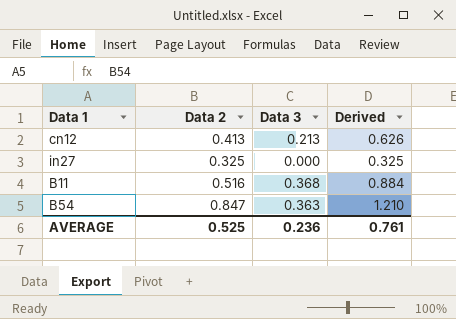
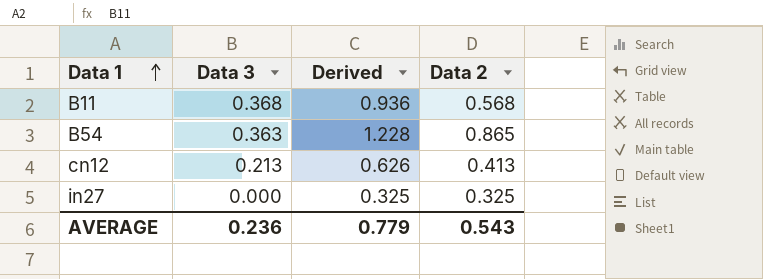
row order: none -> Data 1 ascending
column Data 2 | position: 2 -> 4
B11 | Derived: 0.884 -> 0.936
B11 | Data 2: 0.516 -> 0.568
B54 | Derived: 1.210 -> 1.228
B54 | Data 2: 0.847 -> 0.865
AVERAGE | Derived: 0.761 -> 0.779
AVERAGE | Data 2: 0.525 -> 0.543

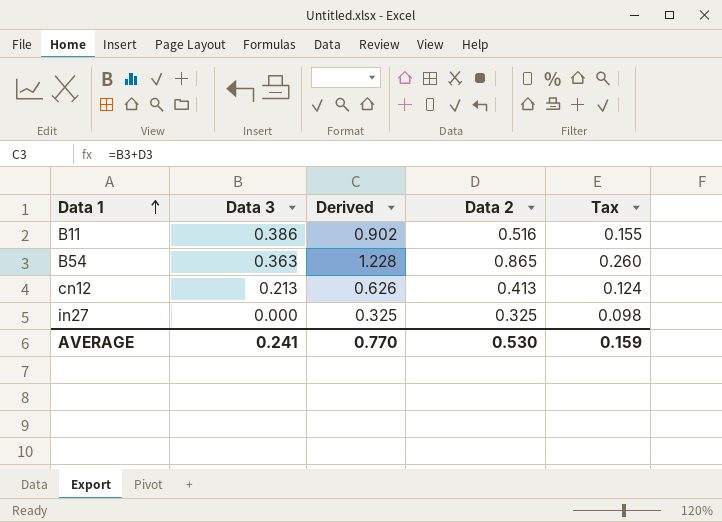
column Tax | formula: none -> [Data 2] * 0.3
B11 | Data 3: 0.368 -> 0.386
B11 | Derived: 0.936 -> 0.902
B11 | Data 2: 0.568 -> 0.516
AVERAGE | Data 3: 0.236 -> 0.241
AVERAGE | Derived: 0.779 -> 0.770
AVERAGE | Data 2: 0.543 -> 0.530

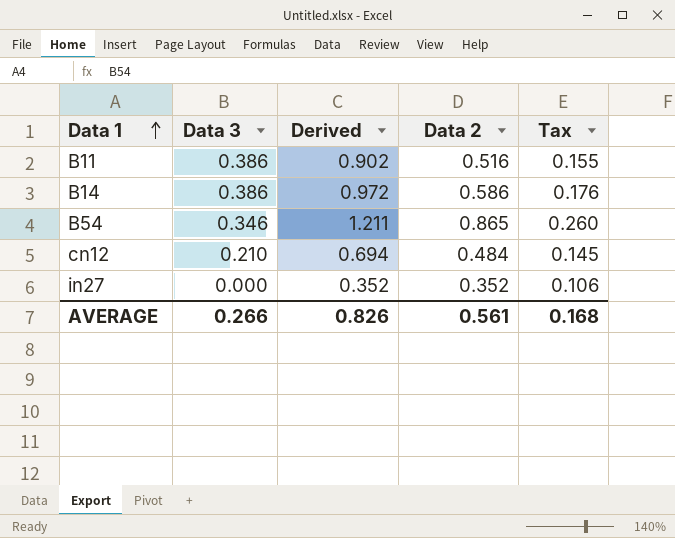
row B14: none -> 0.386 | 0.972 | 0.586 | 0.176
B54 | Data 3: 0.363 -> 0.346
B54 | Derived: 1.228 -> 1.211
cn12 | Data 3: 0.213 -> 0.210
cn12 | Derived: 0.626 -> 0.694
cn12 | Data 2: 0.413 -> 0.484
cn12 | Tax: 0.124 -> 0.145
in27 | Derived: 0.325 -> 0.352
in27 | Data 2: 0.325 -> 0.352
in27 | Tax: 0.098 -> 0.106
AVERAGE | Data 3: 0.241 -> 0.266
AVERAGE | Derived: 0.770 -> 0.826
AVERAGE | Data 2: 0.530 -> 0.561
AVERAGE | Tax: 0.159 -> 0.168

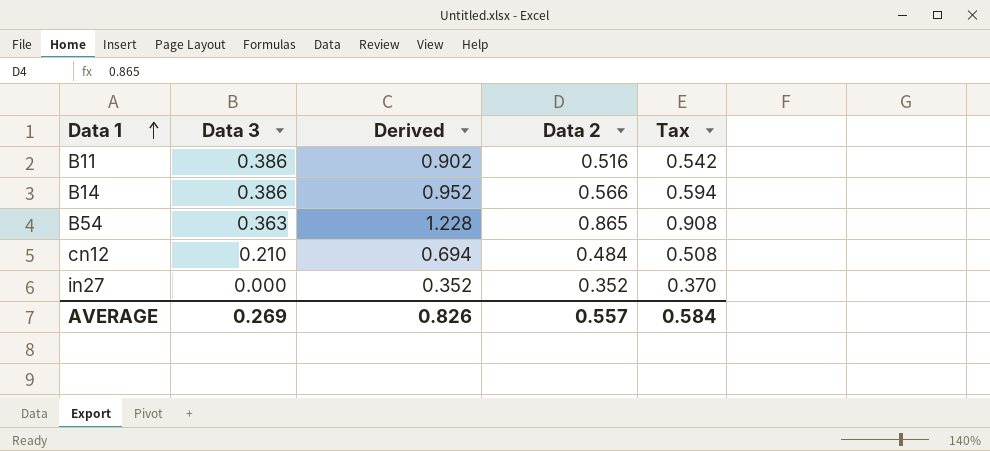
column Tax | formula: [Data 2] * 0.3 -> [Data 2] * 1.05
B14 | Derived: 0.972 -> 0.952
B14 | Data 2: 0.586 -> 0.566
B54 | Data 3: 0.346 -> 0.363
B54 | Derived: 1.211 -> 1.228
AVERAGE | Data 3: 0.266 -> 0.269
AVERAGE | Data 2: 0.561 -> 0.557
AVERAGE | Tax: 0.168 -> 0.584

